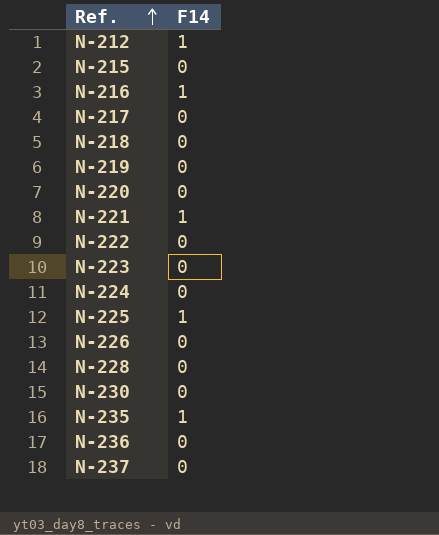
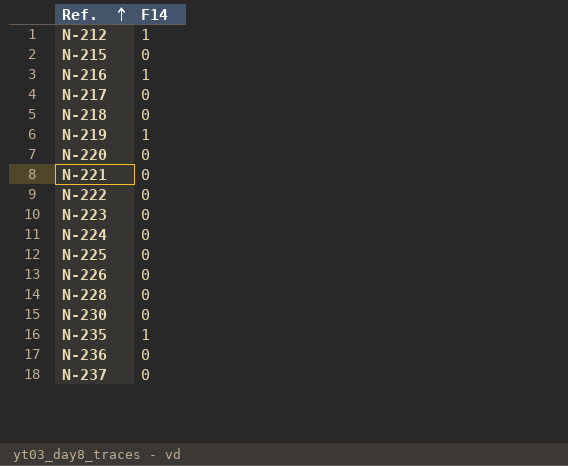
N-219 | F14: 0 -> 1
N-221 | F14: 1 -> 0
N-225 | F14: 1 -> 0

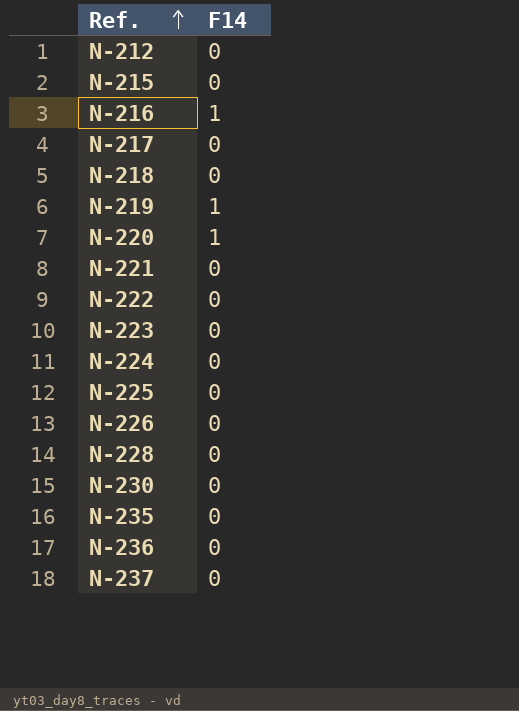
N-212 | F14: 1 -> 0
N-220 | F14: 0 -> 1
N-235 | F14: 1 -> 0

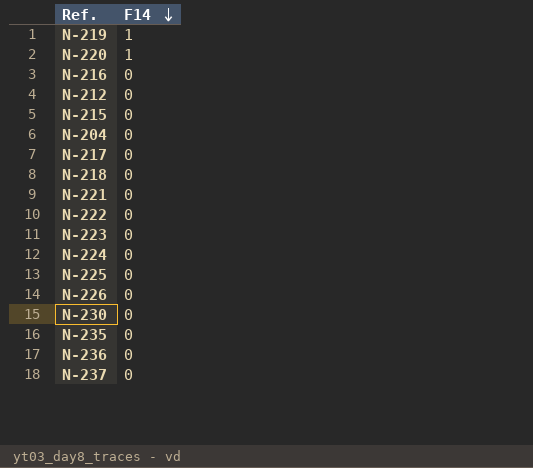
row order: Ref. ascending -> F14 descending
row N-228: 0 -> none
N-216 | F14: 1 -> 0
row N-204: none -> 0

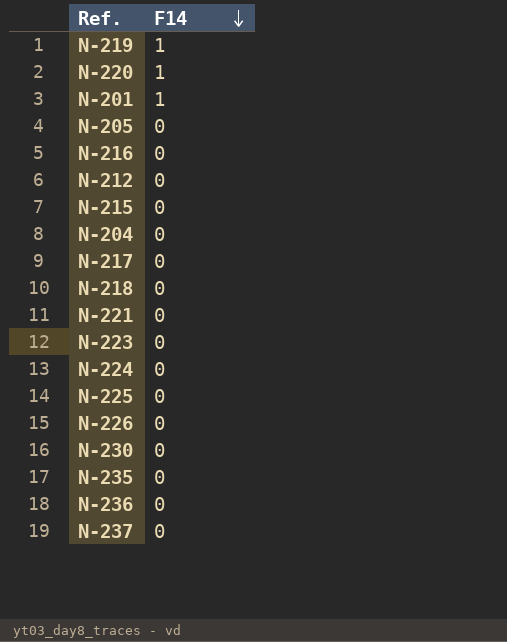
row N-222: 0 -> none
row N-201: none -> 1
row N-205: none -> 0

